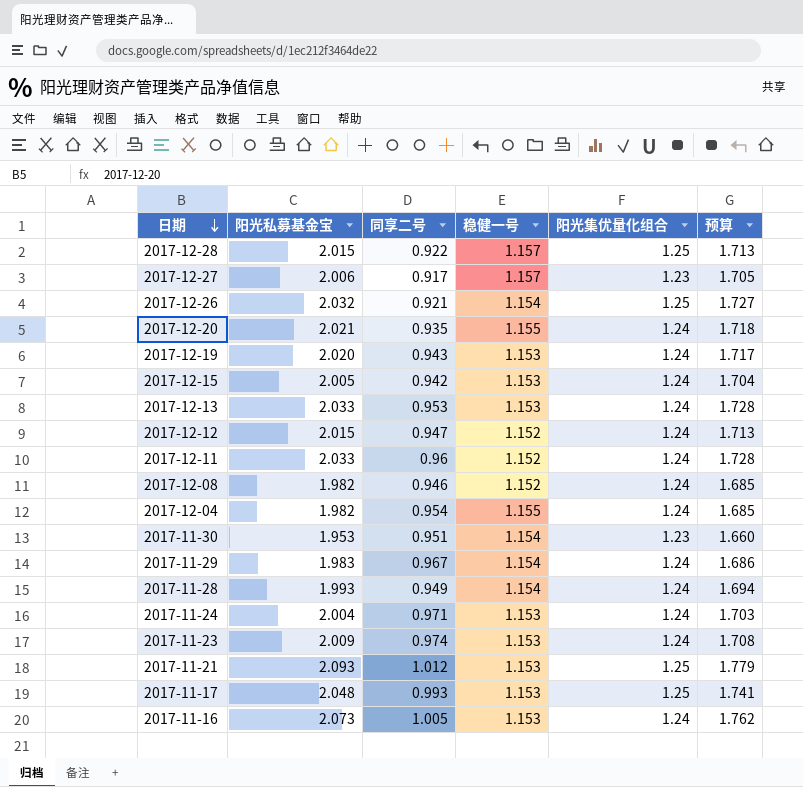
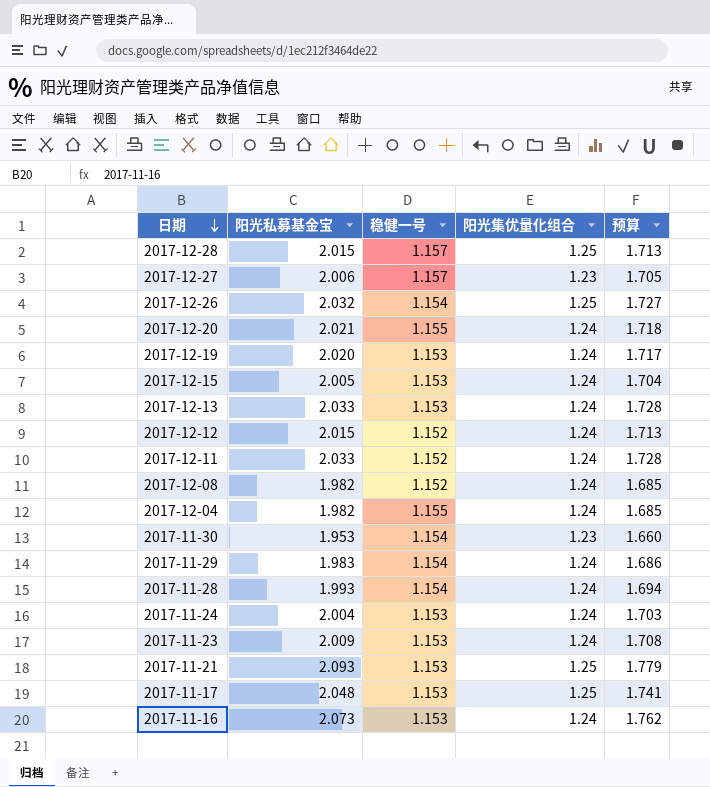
column 同享二号 | position: 3 -> none

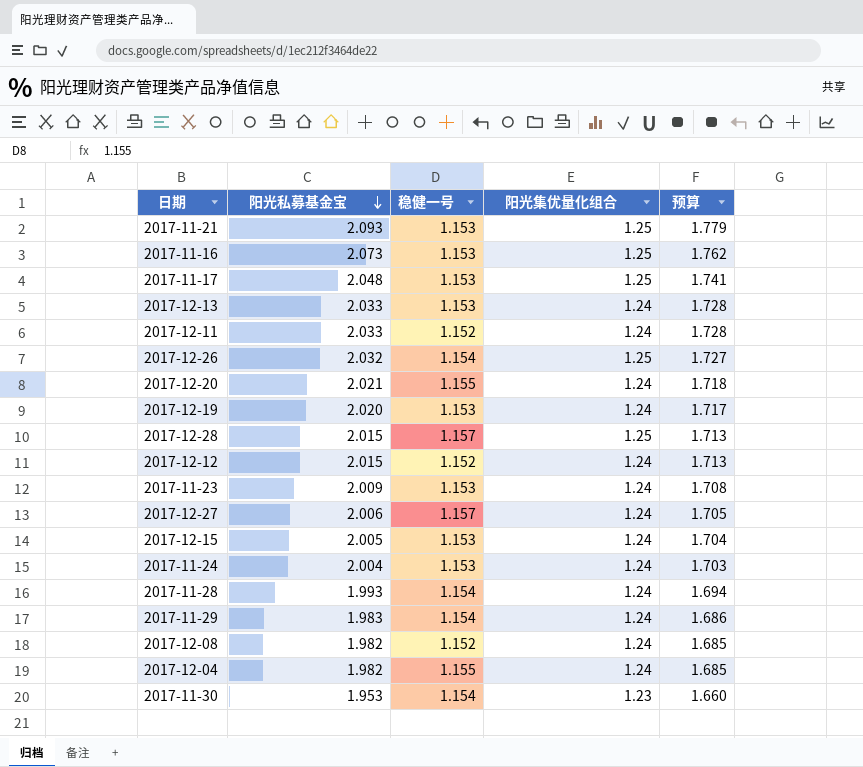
row order: 日期 descending -> 阳光私募基金宝 descending
2017-11-16 | 阳光集优量化组合: 1.24 -> 1.25
2017-12-27 | 阳光集优量化组合: 1.23 -> 1.24

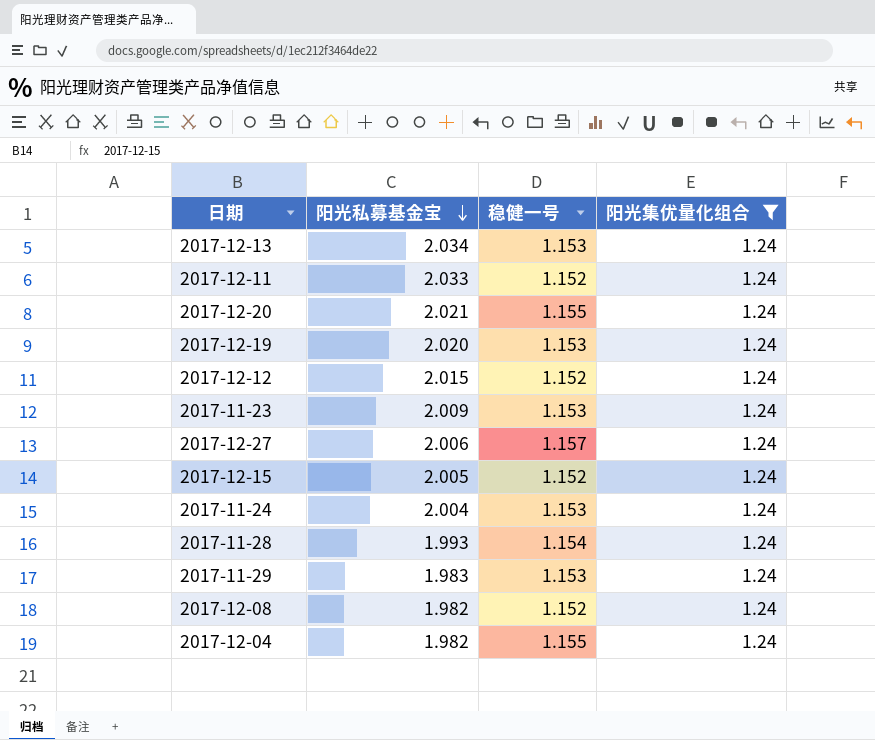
filter: none -> 阳光集优量化组合 = 1.24
column 预算 | formula: [阳光私募基金宝] * 0.85 -> none
2017-12-13 | 阳光私募基金宝: 2.033 -> 2.034
2017-12-15 | 稳健一号: 1.153 -> 1.152
2017-11-29 | 稳健一号: 1.154 -> 1.153

